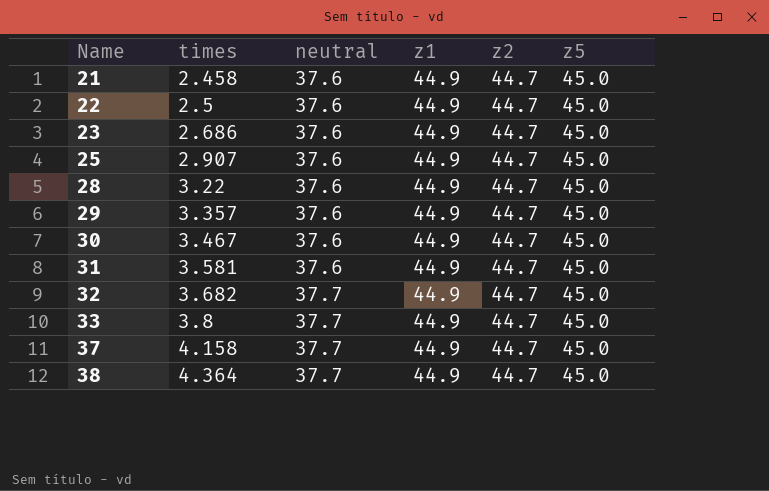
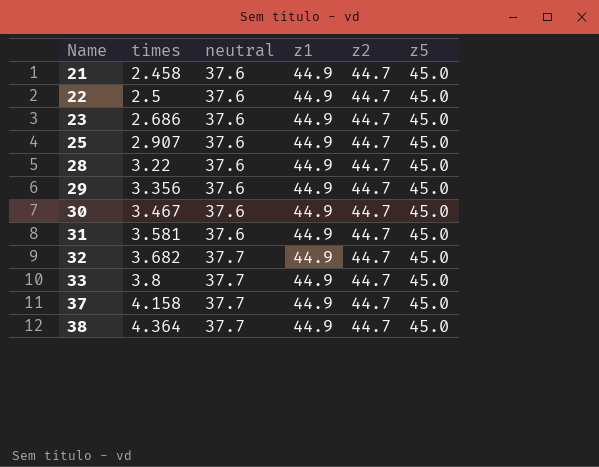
29 | times: 3.357 -> 3.356

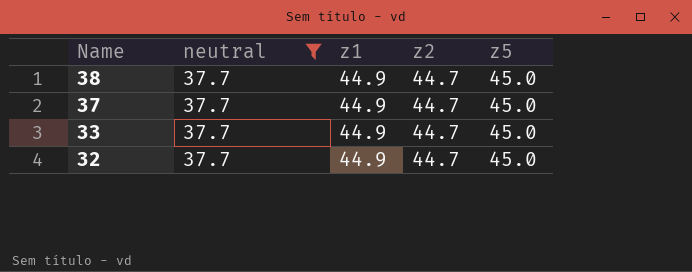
filter: none -> neutral = 37.7
row order: Name ascending -> Name descending
column times | position: 2 -> none

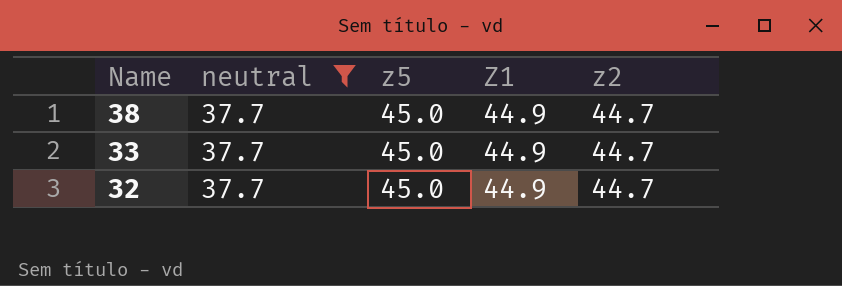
column z5 | position: 5 -> 3
column name: z1 -> Z1
row 37: 37.7 | 44.9 | 44.7 | 45.0 -> none

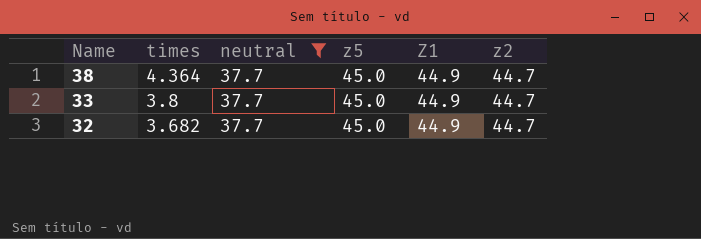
column times | position: none -> 2

